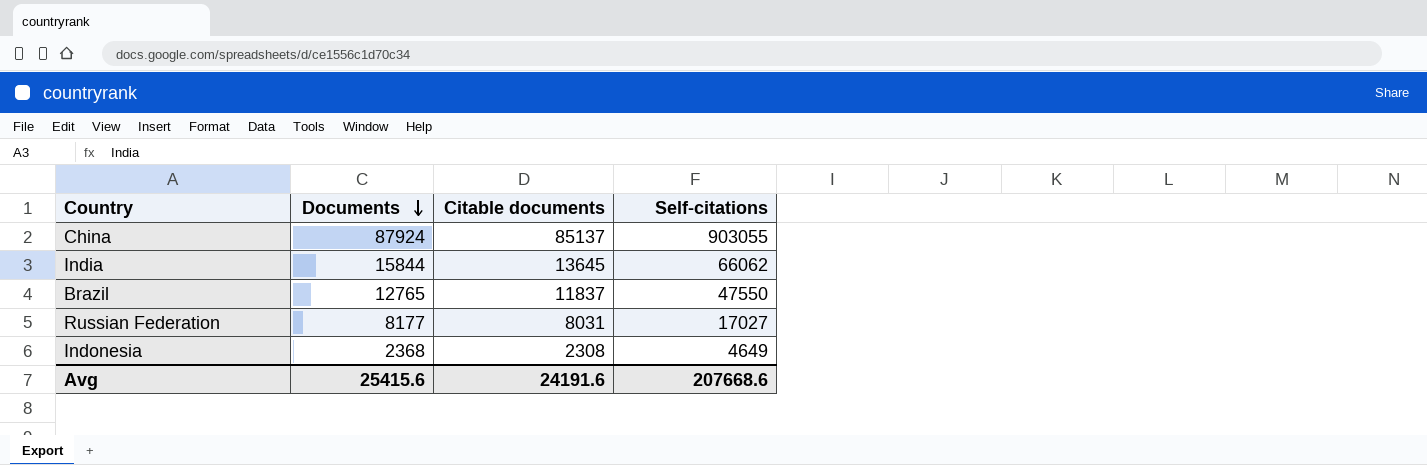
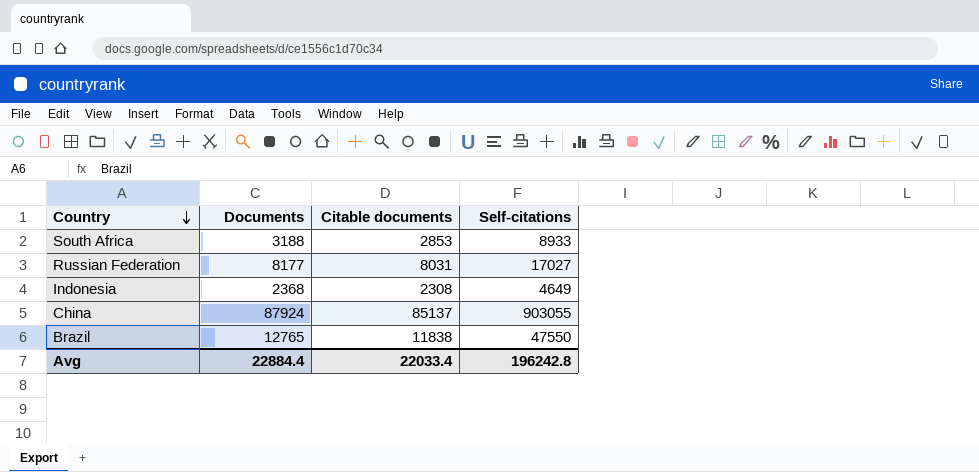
row order: Documents descending -> Country descending
row India: 15844 | 13645 | 66062 -> none
row South Africa: none -> 3188 | 2853 | 8933
Brazil | Citable documents: 11837 -> 11838
Avg | Documents: 25415.6 -> 22884.4
Avg | Citable documents: 24191.6 -> 22033.4
Avg | Self-citations: 207668.6 -> 196242.8

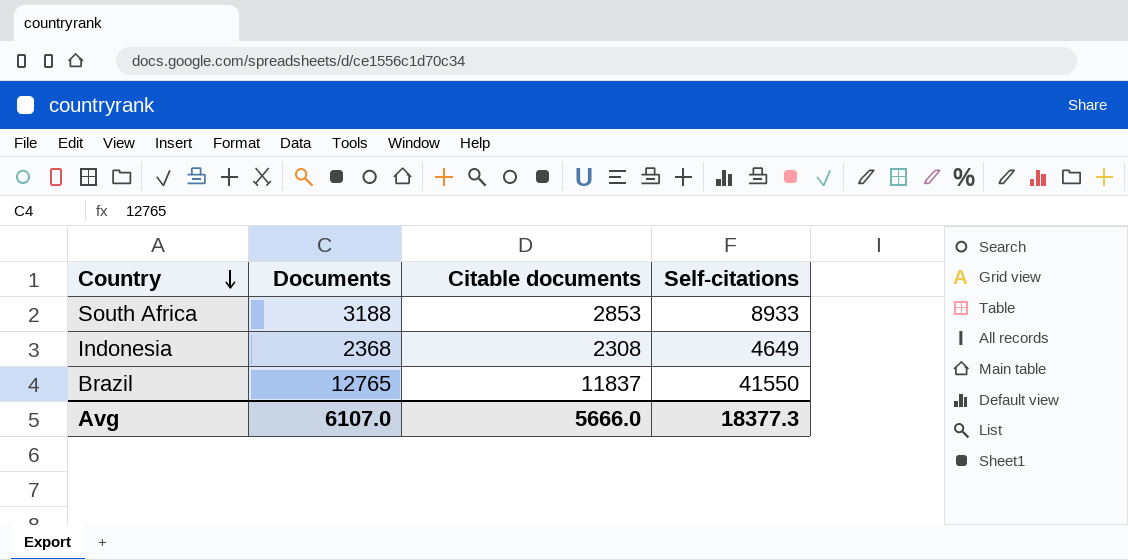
row Russian Federation: 8177 | 8031 | 17027 -> none
row China: 87924 | 85137 | 903055 -> none
Brazil | Citable documents: 11838 -> 11837
Brazil | Self-citations: 47550 -> 41550
Avg | Documents: 22884.4 -> 6107.0
Avg | Citable documents: 22033.4 -> 5666.0
Avg | Self-citations: 196242.8 -> 18377.3

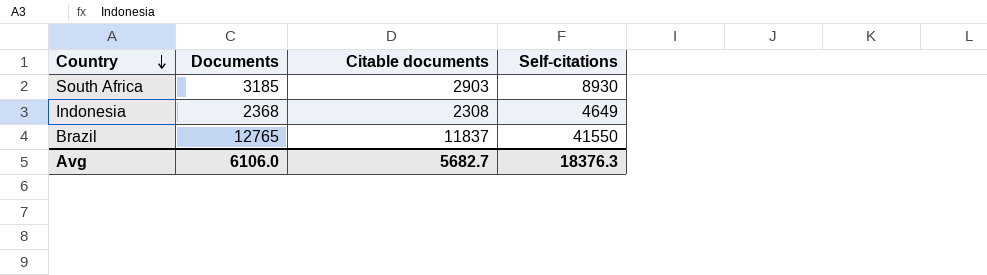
South Africa | Documents: 3188 -> 3185
South Africa | Citable documents: 2853 -> 2903
South Africa | Self-citations: 8933 -> 8930
Avg | Documents: 6107.0 -> 6106.0
Avg | Citable documents: 5666.0 -> 5682.7
Avg | Self-citations: 18377.3 -> 18376.3

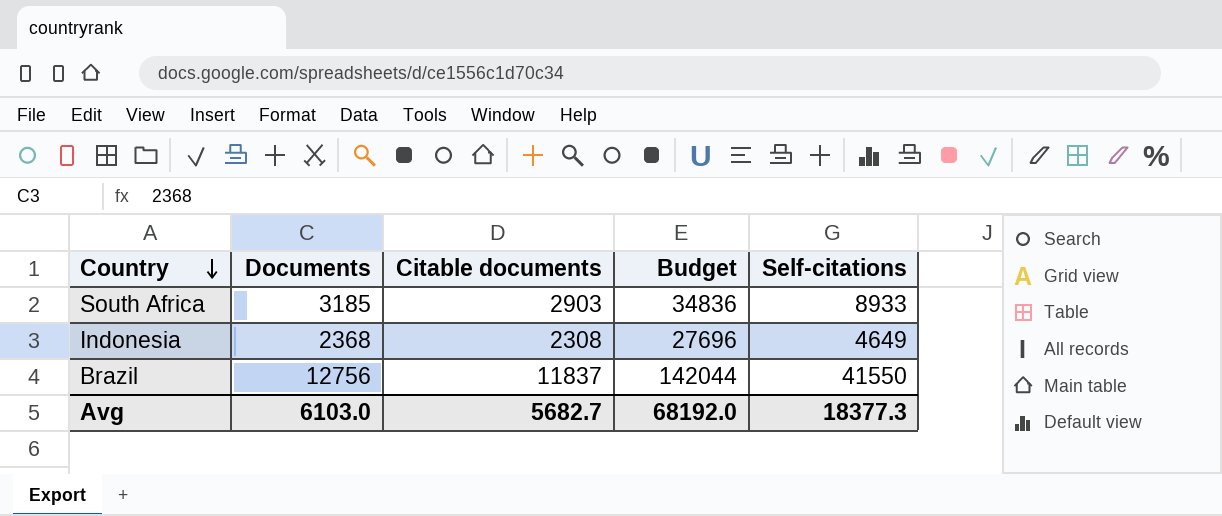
column Budget | formula: none -> [Citable documents] * 12
South Africa | Self-citations: 8930 -> 8933
Brazil | Documents: 12765 -> 12756
Avg | Documents: 6106.0 -> 6103.0
Avg | Self-citations: 18376.3 -> 18377.3

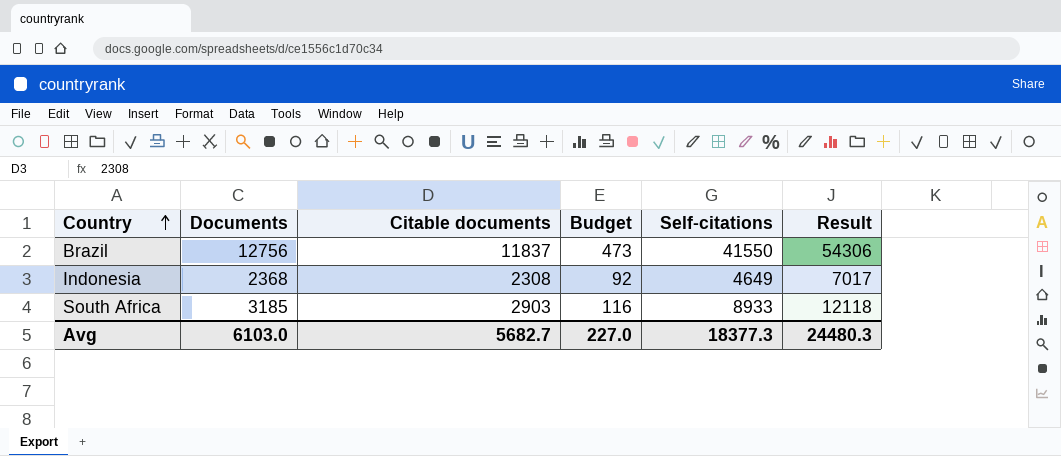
row order: Country descending -> Country ascending
column Budget | formula: [Citable documents] * 12 -> [Citable documents] * 0.04
column Result | formula: none -> [Documents] + [Self-citations]
Avg | Budget: 68192.0 -> 227.0

